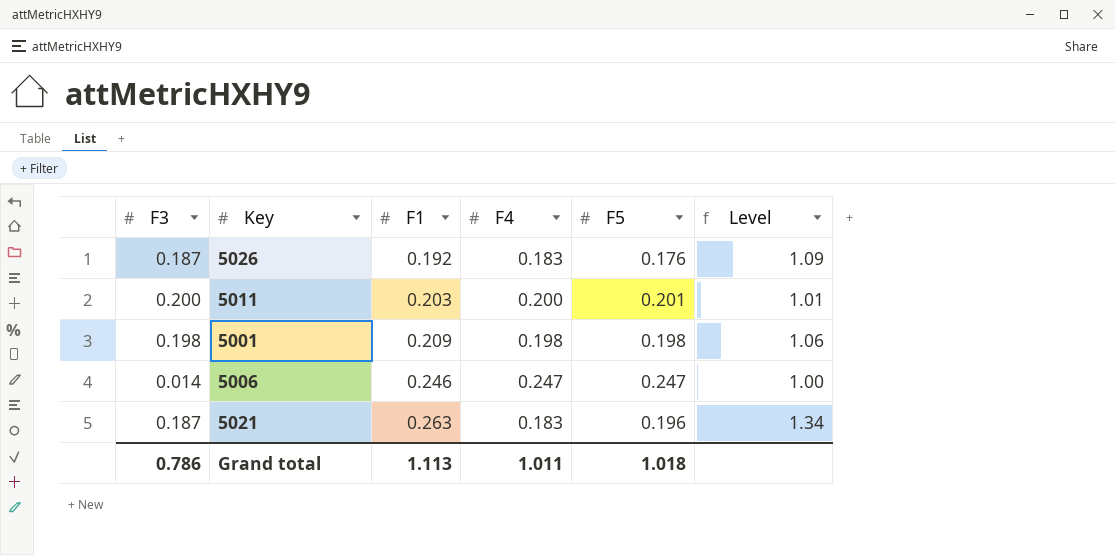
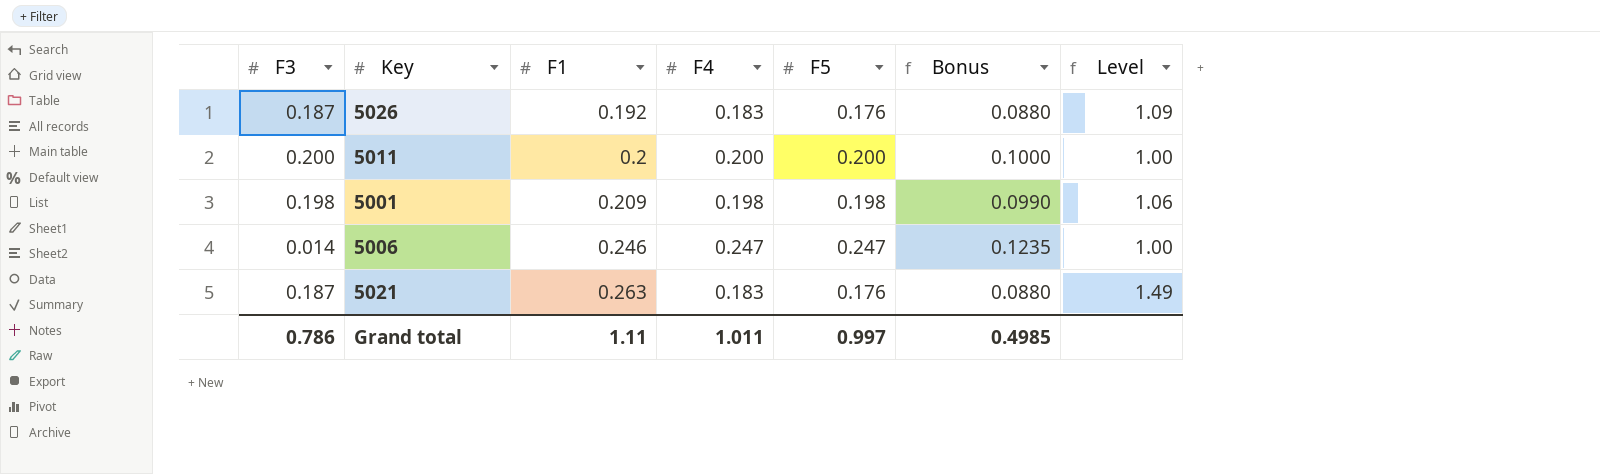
column Bonus | formula: none -> [F5] * 0.5
5011 | F1: 0.203 -> 0.2
5011 | F5: 0.201 -> 0.200
5011 | Level: 1.01 -> 1.00
5021 | F5: 0.196 -> 0.176
5021 | Level: 1.34 -> 1.49
Grand total | F1: 1.113 -> 1.11
Grand total | F5: 1.018 -> 0.997

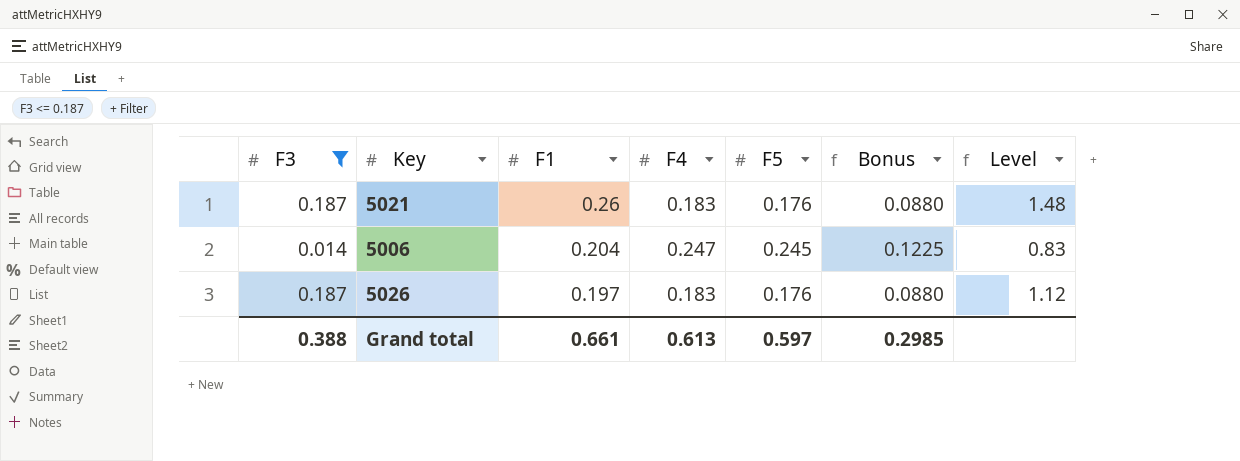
filter: none -> F3 <= 0.187
row order: F1 ascending -> F1 descending
5021 | F1: 0.263 -> 0.26
5021 | Level: 1.49 -> 1.48
5006 | F1: 0.246 -> 0.204
5006 | F5: 0.247 -> 0.245
5006 | Bonus: 0.1235 -> 0.1225
5006 | Level: 1.00 -> 0.83
5026 | F1: 0.192 -> 0.197
5026 | Level: 1.09 -> 1.12
Grand total | F3: 0.786 -> 0.388
Grand total | F1: 1.11 -> 0.661
Grand total | F4: 1.011 -> 0.613
Grand total | F5: 0.997 -> 0.597
Grand total | Bonus: 0.4985 -> 0.2985

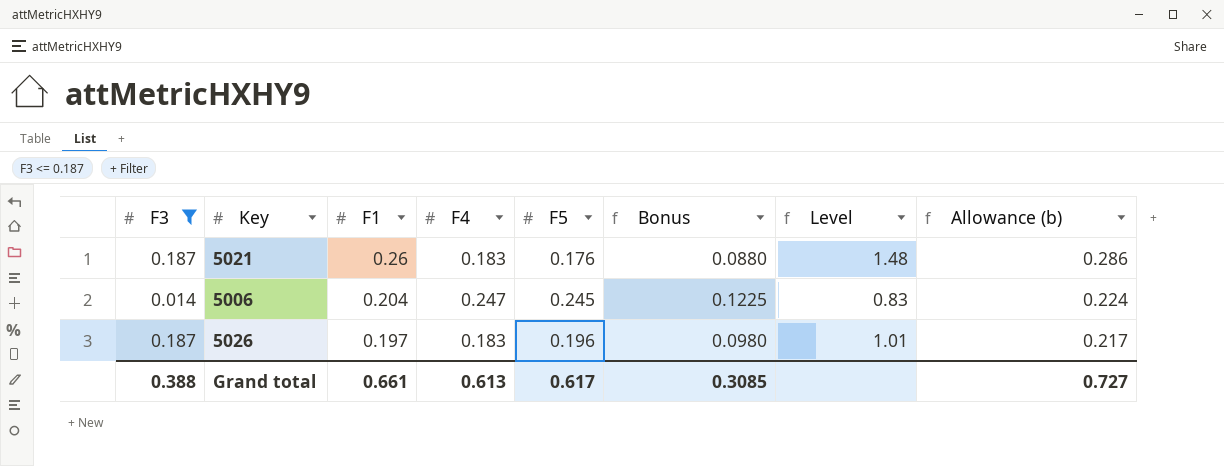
column Allowance (b) | formula: none -> [F1] * 1.1
5026 | F5: 0.176 -> 0.196
5026 | Bonus: 0.0880 -> 0.0980
5026 | Level: 1.12 -> 1.01
Grand total | F5: 0.597 -> 0.617
Grand total | Bonus: 0.2985 -> 0.3085

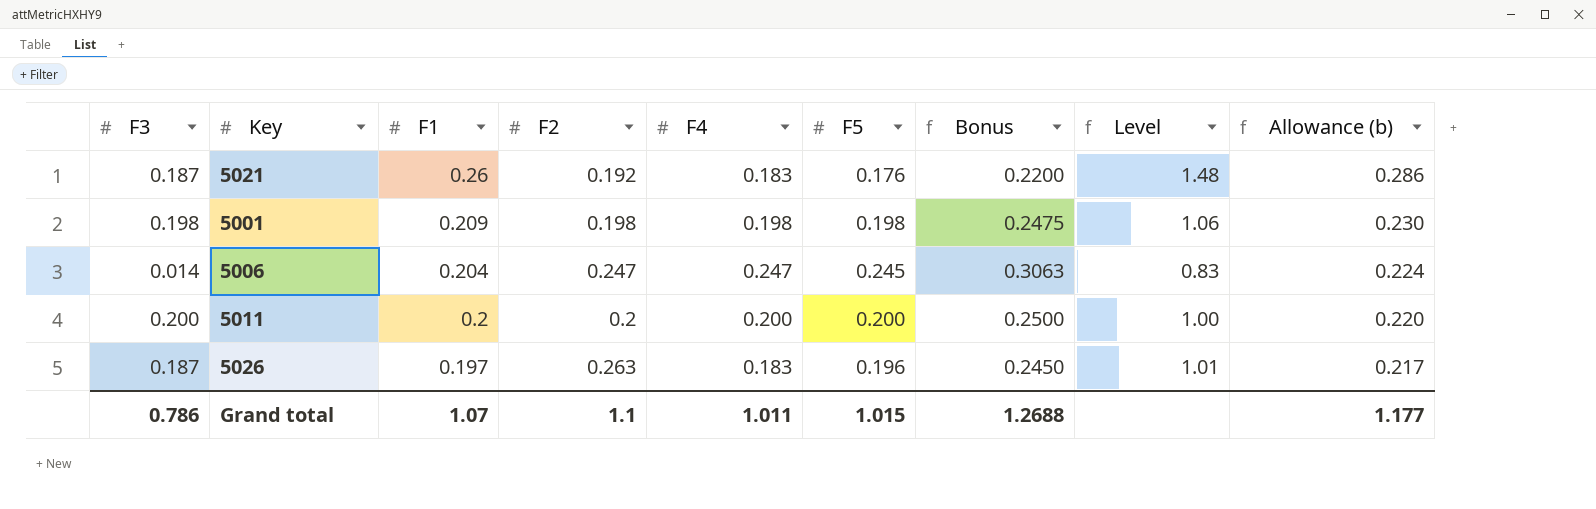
filter: F3 <= 0.187 -> none
column F2 | position: none -> 4
column Bonus | formula: [F5] * 0.5 -> [F5] * 1.25
Grand total | F3: 0.388 -> 0.786
Grand total | F1: 0.661 -> 1.07
Grand total | F4: 0.613 -> 1.011
Grand total | F5: 0.617 -> 1.015
Grand total | Bonus: 0.3085 -> 1.2688
Grand total | Allowance (b): 0.727 -> 1.177

